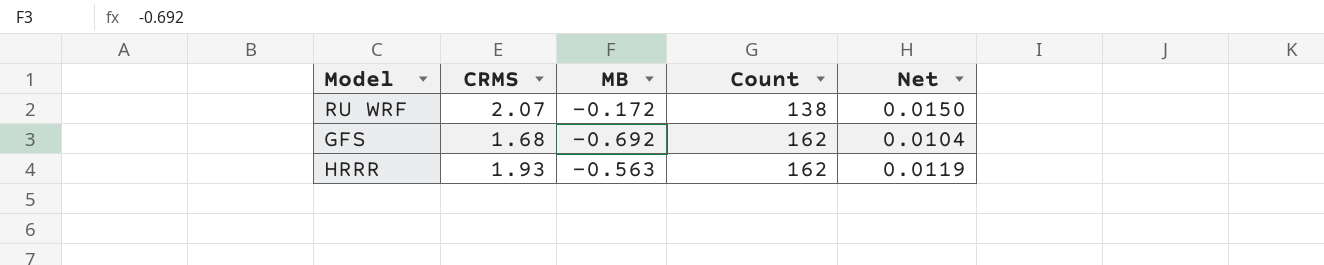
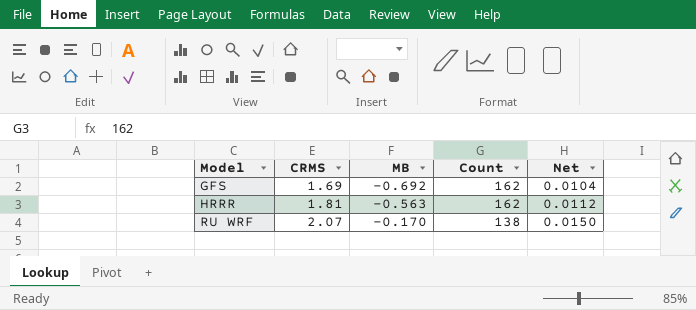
row order: Count ascending -> Model ascending
GFS | CRMS: 1.68 -> 1.69
HRRR | CRMS: 1.93 -> 1.81
HRRR | Net: 0.0119 -> 0.0112
RU WRF | MB: -0.172 -> -0.170

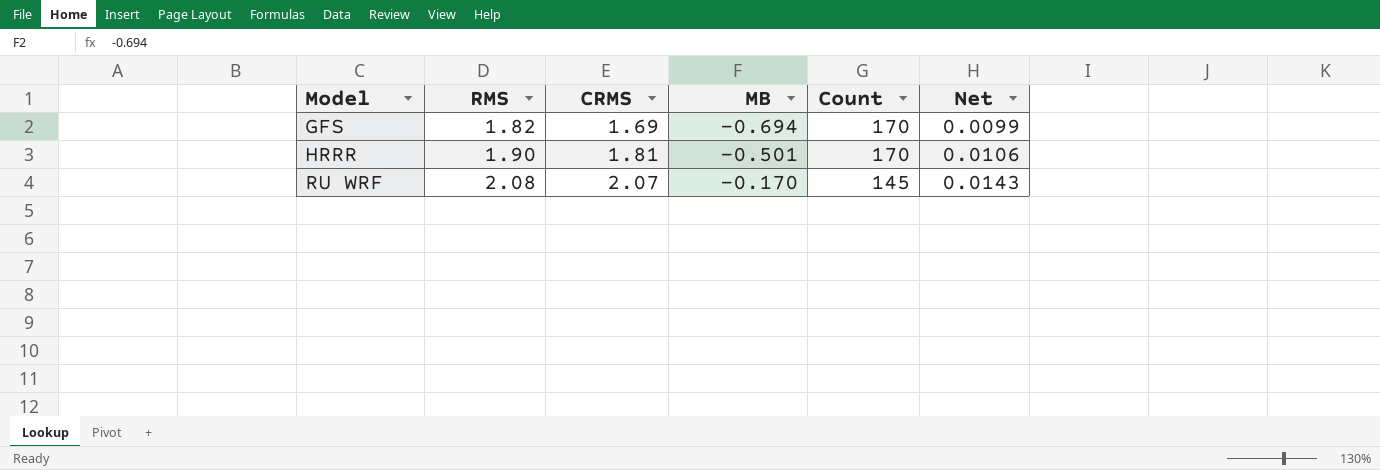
column RMS | position: none -> 2
GFS | MB: -0.692 -> -0.694
GFS | Count: 162 -> 170
GFS | Net: 0.0104 -> 0.0099
HRRR | MB: -0.563 -> -0.501
HRRR | Count: 162 -> 170
HRRR | Net: 0.0112 -> 0.0106
RU WRF | Count: 138 -> 145
RU WRF | Net: 0.0150 -> 0.0143

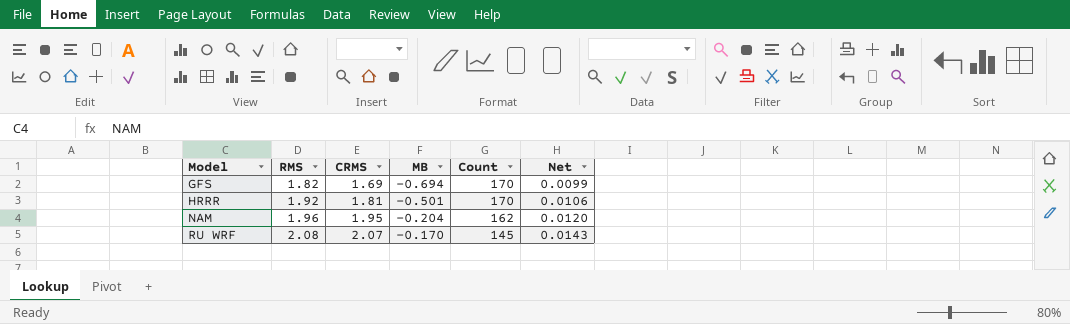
HRRR | RMS: 1.90 -> 1.92
row NAM: none -> 1.96 | 1.95 | -0.204 | 162 | 0.0120

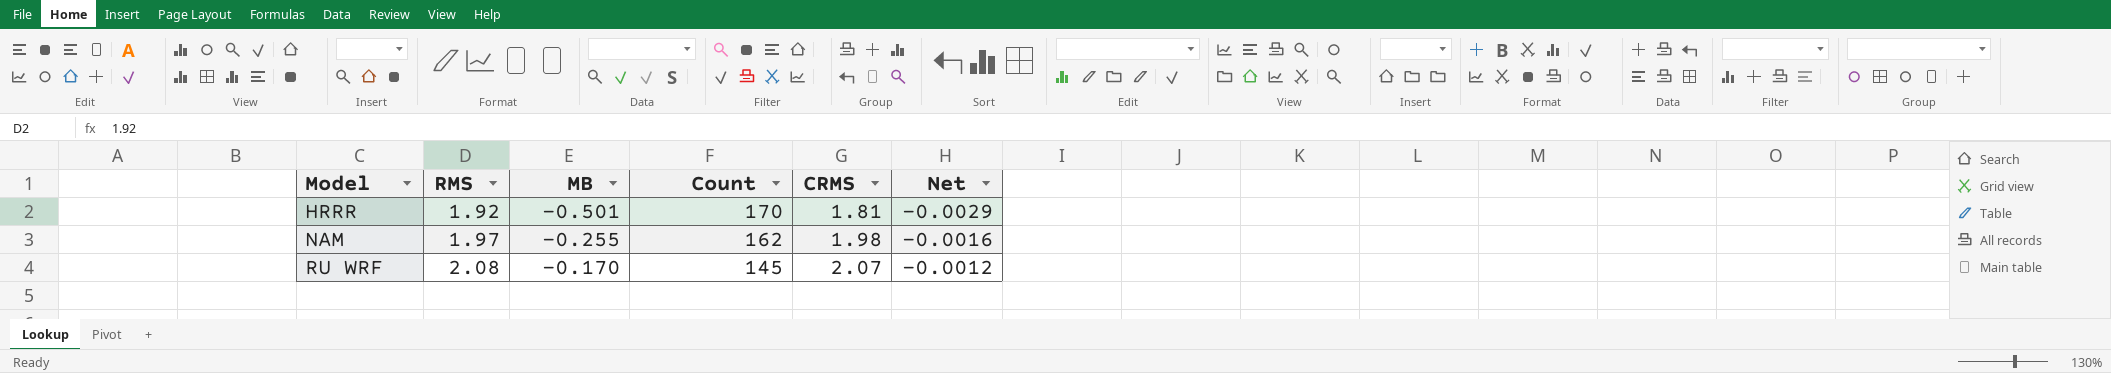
column CRMS | position: 3 -> 5
column Net | formula: [CRMS] / [Count] -> [MB] / [Count]
row GFS: 1.82 | 1.69 | -0.694 | 170 | 0.0099 -> none
NAM | RMS: 1.96 -> 1.97
NAM | MB: -0.204 -> -0.255
NAM | CRMS: 1.95 -> 1.98

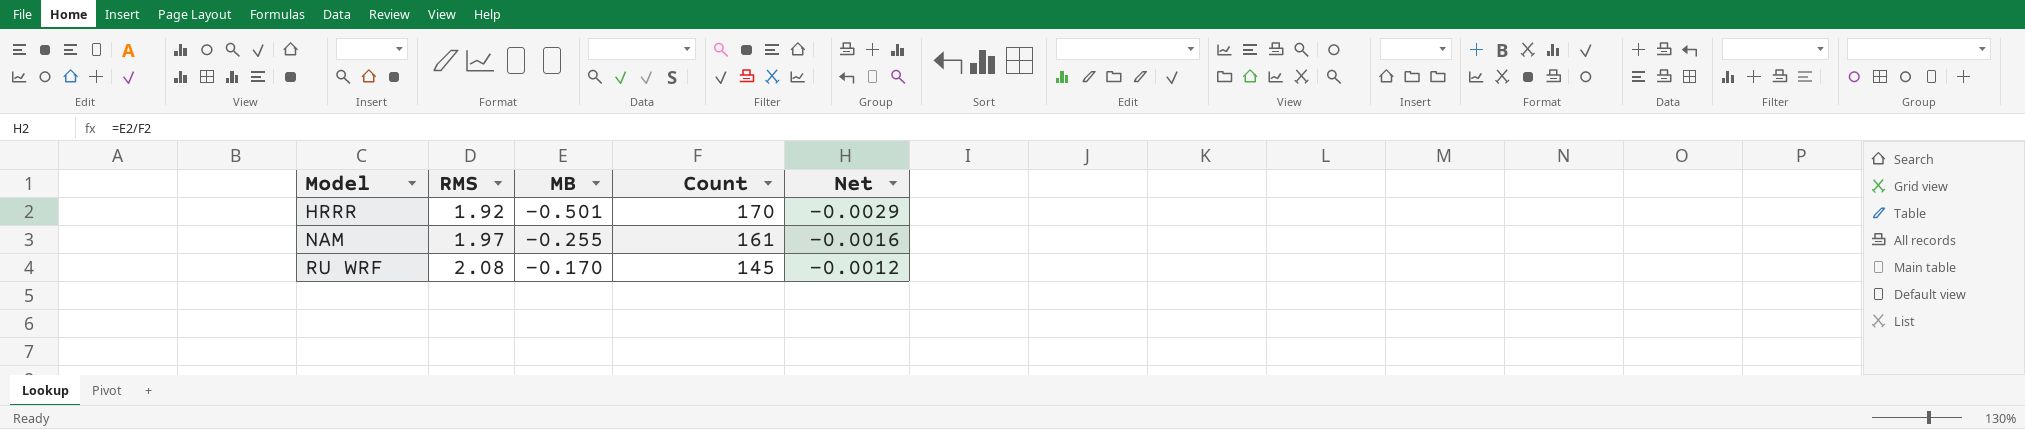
column CRMS | position: 5 -> none
NAM | Count: 162 -> 161

